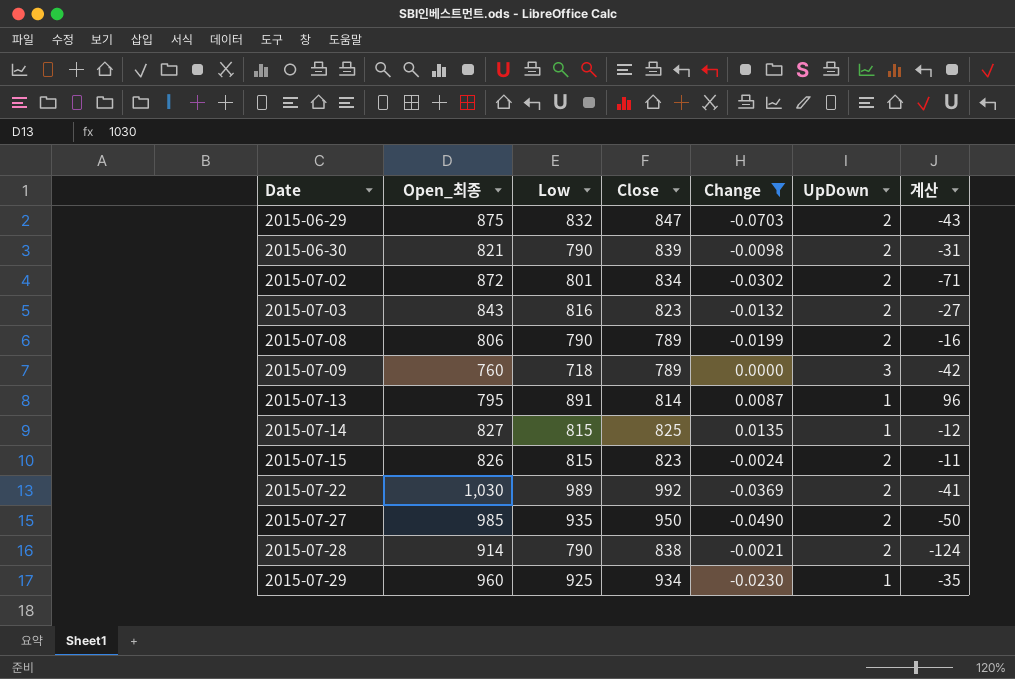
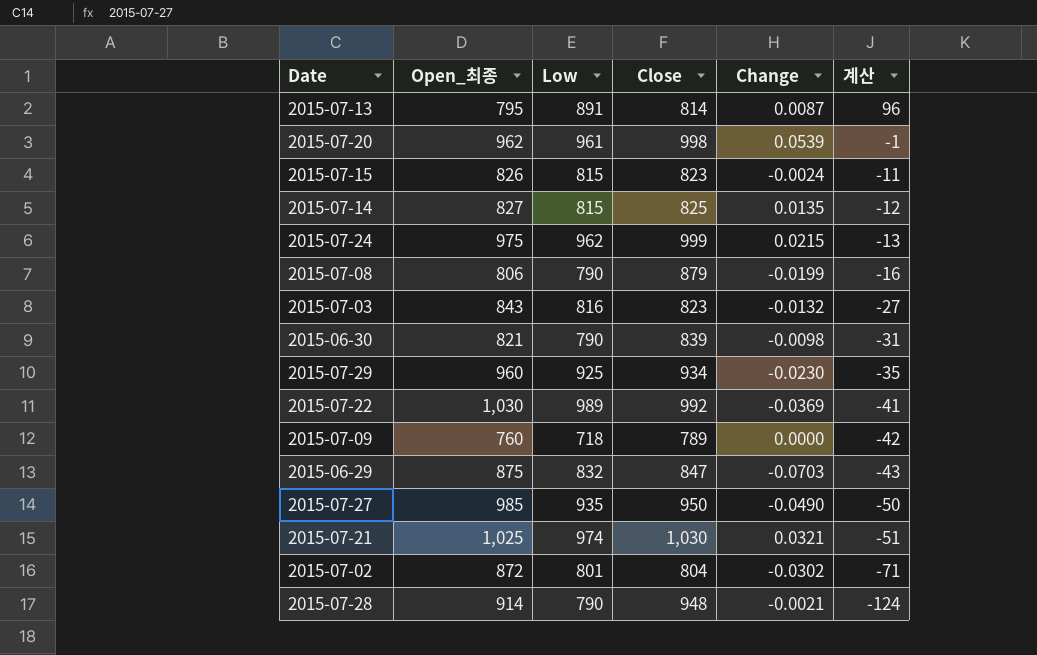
filter: Change <= 0.0135 -> none
row order: Date ascending -> 계산 descending
column UpDown | position: 6 -> none
2015-07-08 | Close: 789 -> 879
2015-07-02 | Close: 834 -> 804
2015-07-28 | Close: 838 -> 948

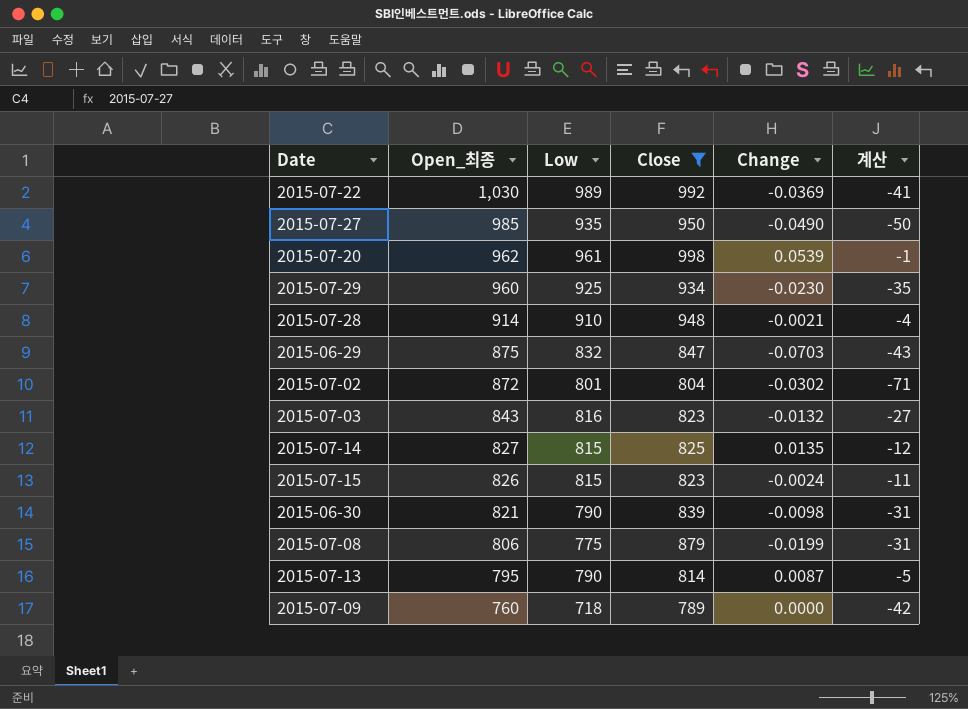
filter: none -> Close <= 998
row order: 계산 descending -> Open_최종 descending
2015-07-28 | Low: 790 -> 910
2015-07-28 | 계산: -124 -> -4
2015-07-08 | Low: 790 -> 775
2015-07-08 | 계산: -16 -> -31
2015-07-13 | Low: 891 -> 790
2015-07-13 | 계산: 96 -> -5

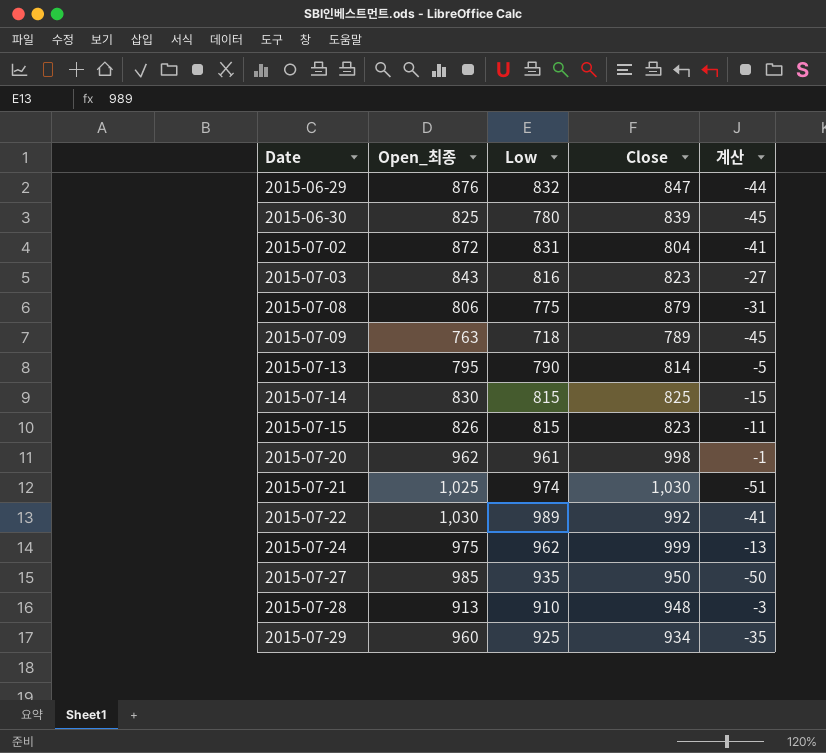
filter: Close <= 998 -> none
row order: Open_최종 descending -> Date ascending
column Change | position: 5 -> none
2015-06-29 | Open_최종: 875 -> 876
2015-06-29 | 계산: -43 -> -44
2015-06-30 | Open_최종: 821 -> 825
2015-06-30 | Low: 790 -> 780
2015-06-30 | 계산: -31 -> -45
2015-07-02 | Low: 801 -> 831
2015-07-02 | 계산: -71 -> -41
2015-07-09 | Open_최종: 760 -> 763
2015-07-09 | 계산: -42 -> -45
2015-07-14 | Open_최종: 827 -> 830
2015-07-14 | 계산: -12 -> -15
2015-07-28 | Open_최종: 914 -> 913
2015-07-28 | 계산: -4 -> -3

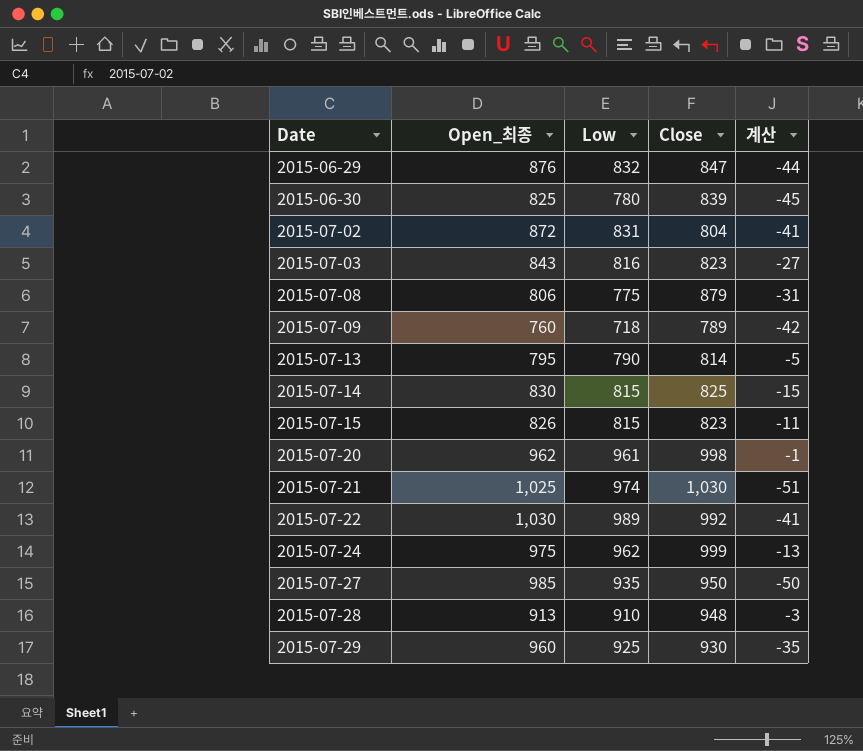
2015-07-09 | Open_최종: 763 -> 760
2015-07-09 | 계산: -45 -> -42
2015-07-29 | Close: 934 -> 930

